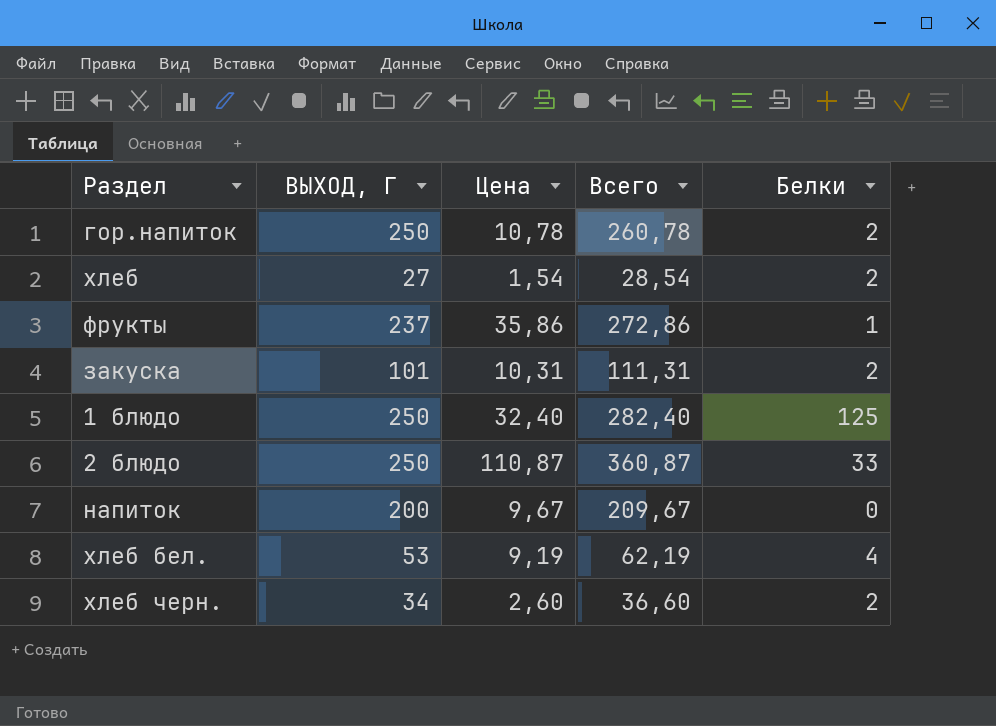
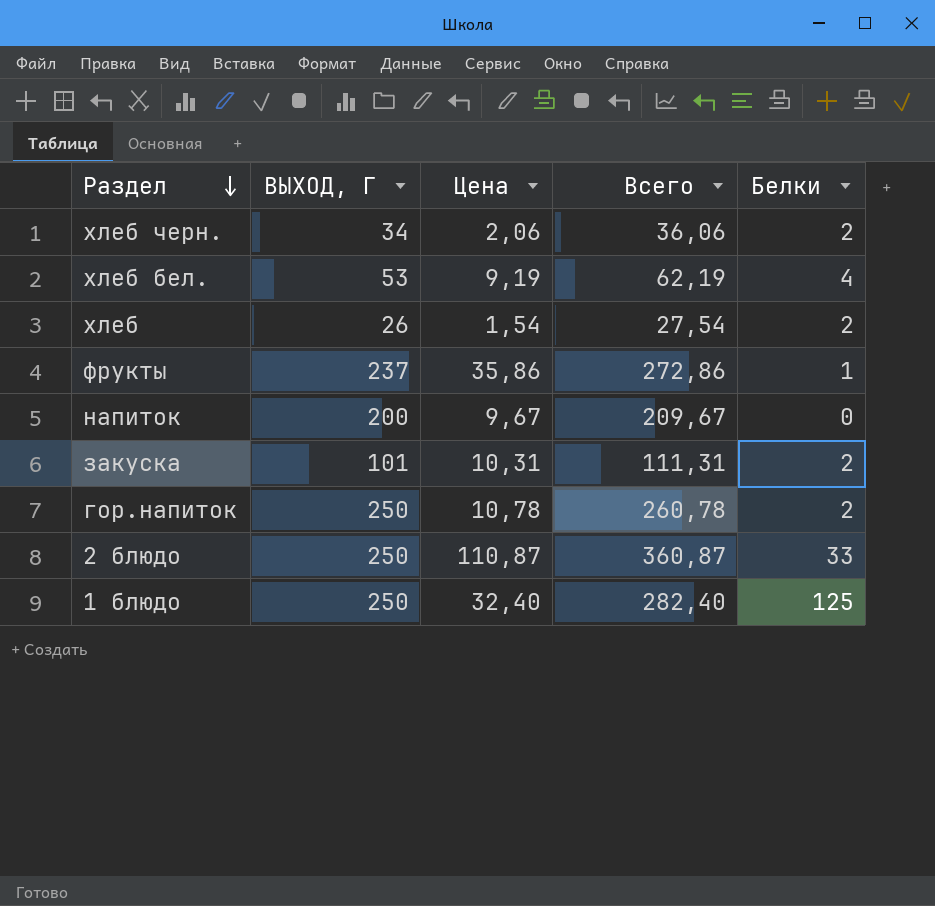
row order: none -> Раздел descending
хлеб черн. | Цена: 2,60 -> 2,06
хлеб черн. | Всего: 36,60 -> 36,06
хлеб | ВЫХОД, Г: 27 -> 26
хлеб | Всего: 28,54 -> 27,54

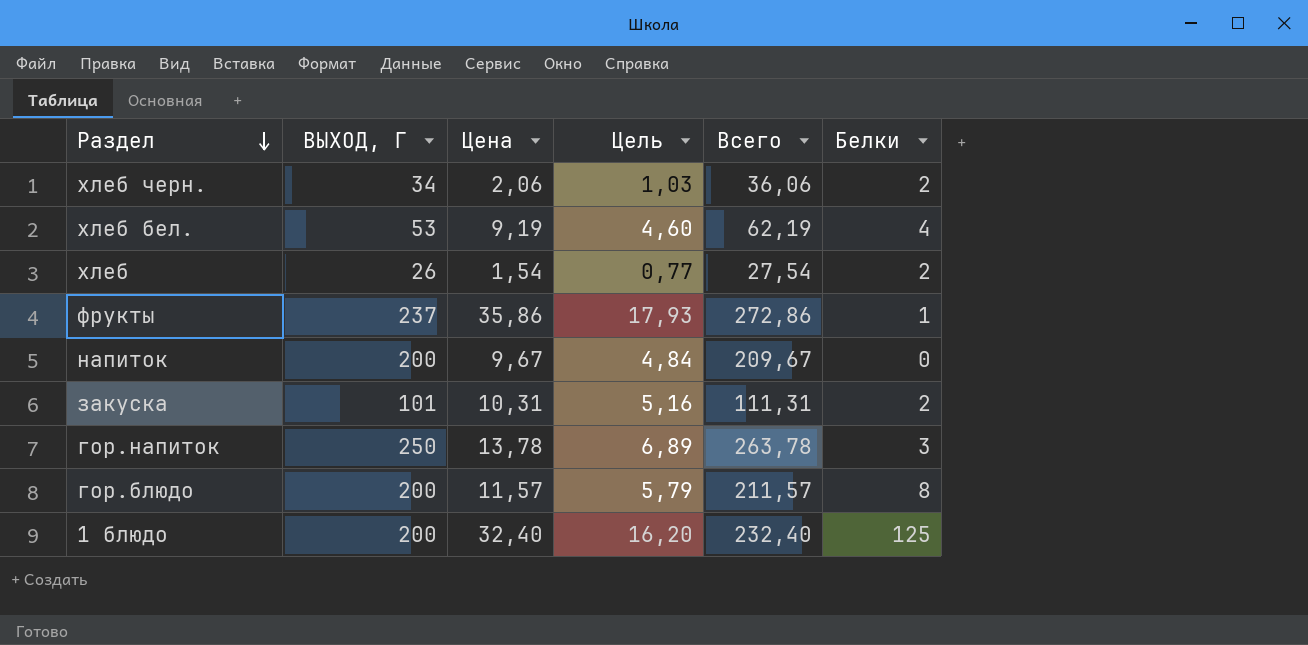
column Цель | formula: none -> [Цена] * 0,5
row 2 блюдо: 250 | 110,87 | 360,87 | 33 -> none
гор.напиток | Цена: 10,78 -> 13,78
гор.напиток | Всего: 260,78 -> 263,78
гор.напиток | Белки: 2 -> 3
row гор.блюдо: none -> 200 | 11,57 | 5,79 | 211,57 | 8
1 блюдо | ВЫХОД, Г: 250 -> 200
1 блюдо | Всего: 282,40 -> 232,40

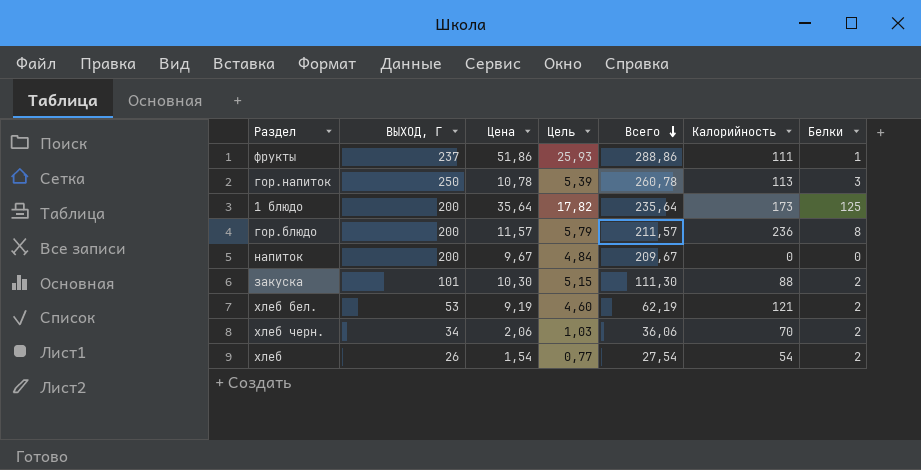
row order: Раздел descending -> Всего descending
column Калорийность | position: none -> 6
фрукты | Цена: 35,86 -> 51,86
фрукты | Цель: 17,93 -> 25,93
фрукты | Всего: 272,86 -> 288,86
гор.напиток | Цена: 13,78 -> 10,78
гор.напиток | Цель: 6,89 -> 5,39
гор.напиток | Всего: 263,78 -> 260,78
1 блюдо | Цена: 32,40 -> 35,64
1 блюдо | Цель: 16,20 -> 17,82
1 блюдо | Всего: 232,40 -> 235,64
закуска | Цена: 10,31 -> 10,30
закуска | Цель: 5,16 -> 5,15
закуска | Всего: 111,31 -> 111,30
хлеб бел. | Белки: 4 -> 2

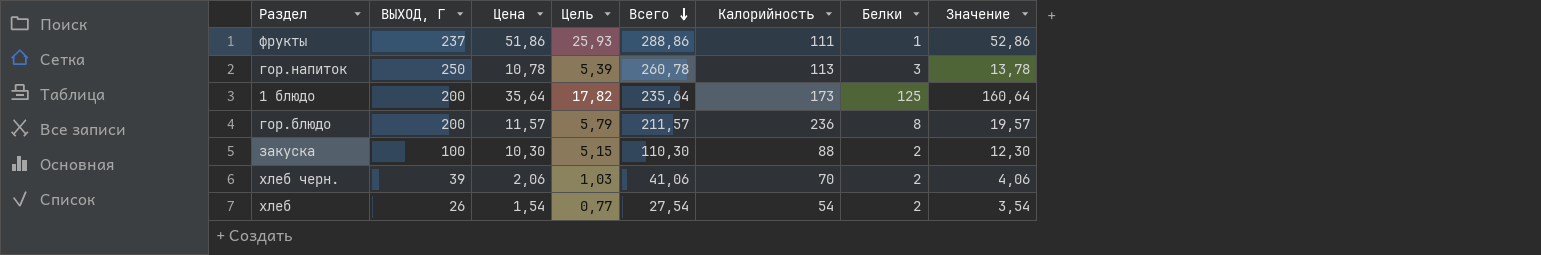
column Значение | formula: none -> [Цена] + [Белки]
row напиток: 200 | 9,67 | 4,84 | 209,67 | 0 | 0 -> none
row хлеб бел.: 53 | 9,19 | 4,60 | 62,19 | 121 | 2 -> none
закуска | ВЫХОД, Г: 101 -> 100
закуска | Всего: 111,30 -> 110,30
хлеб черн. | ВЫХОД, Г: 34 -> 39
хлеб черн. | Всего: 36,06 -> 41,06

